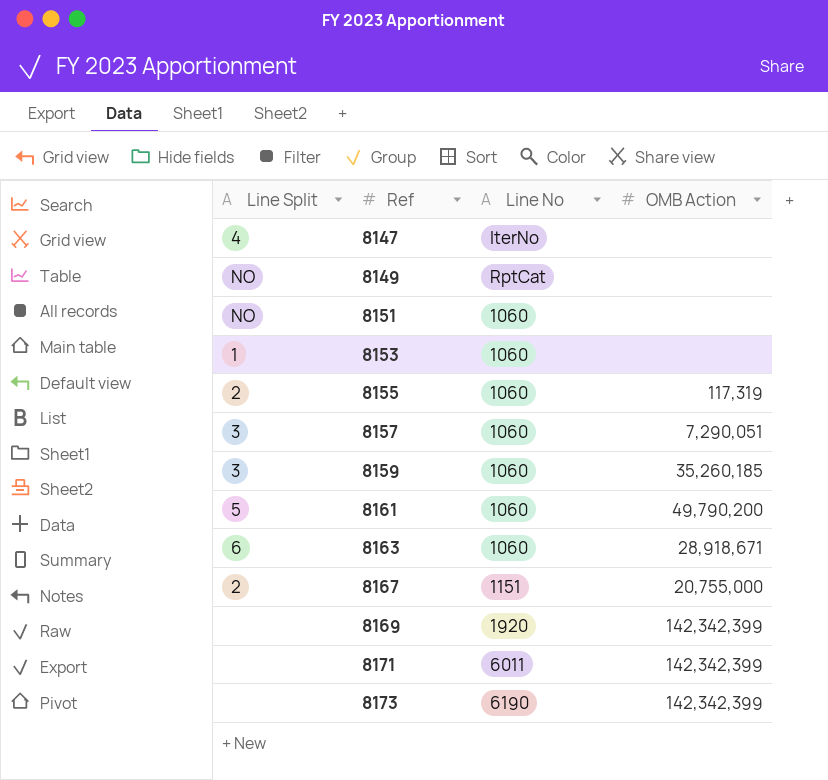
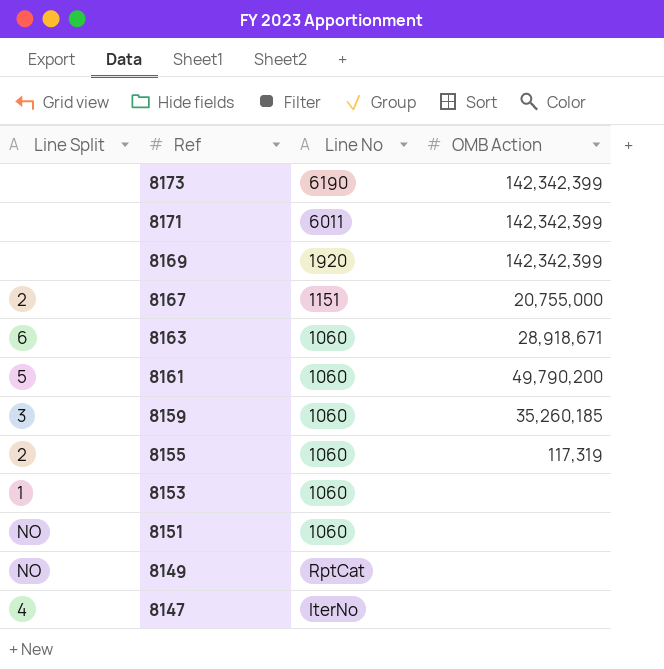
row order: Ref ascending -> Ref descending
row 8157: 3 | 1060 | 7,290,051 -> none

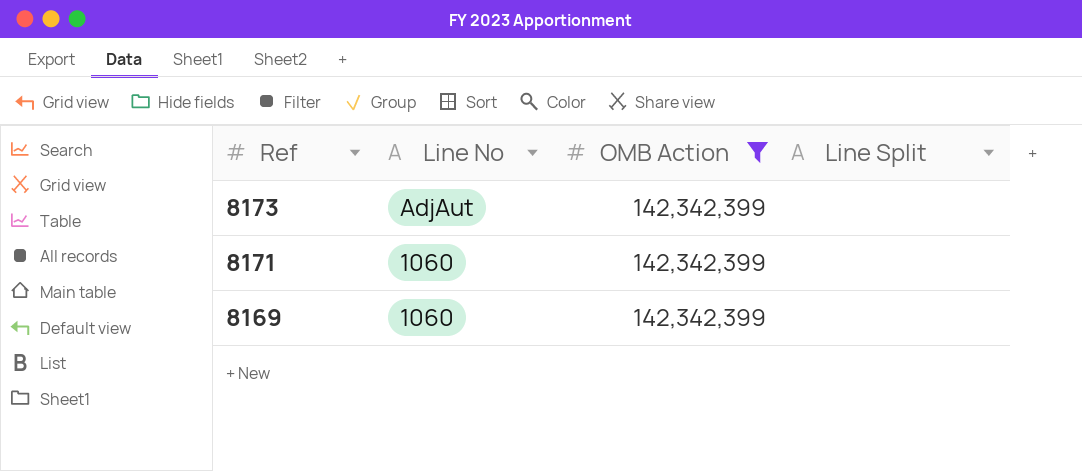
filter: none -> OMB Action = 142,342,399
column Line Split | position: 1 -> 4
8173 | Line No: 6190 -> AdjAut
8171 | Line No: 6011 -> 1060
8169 | Line No: 1920 -> 1060

